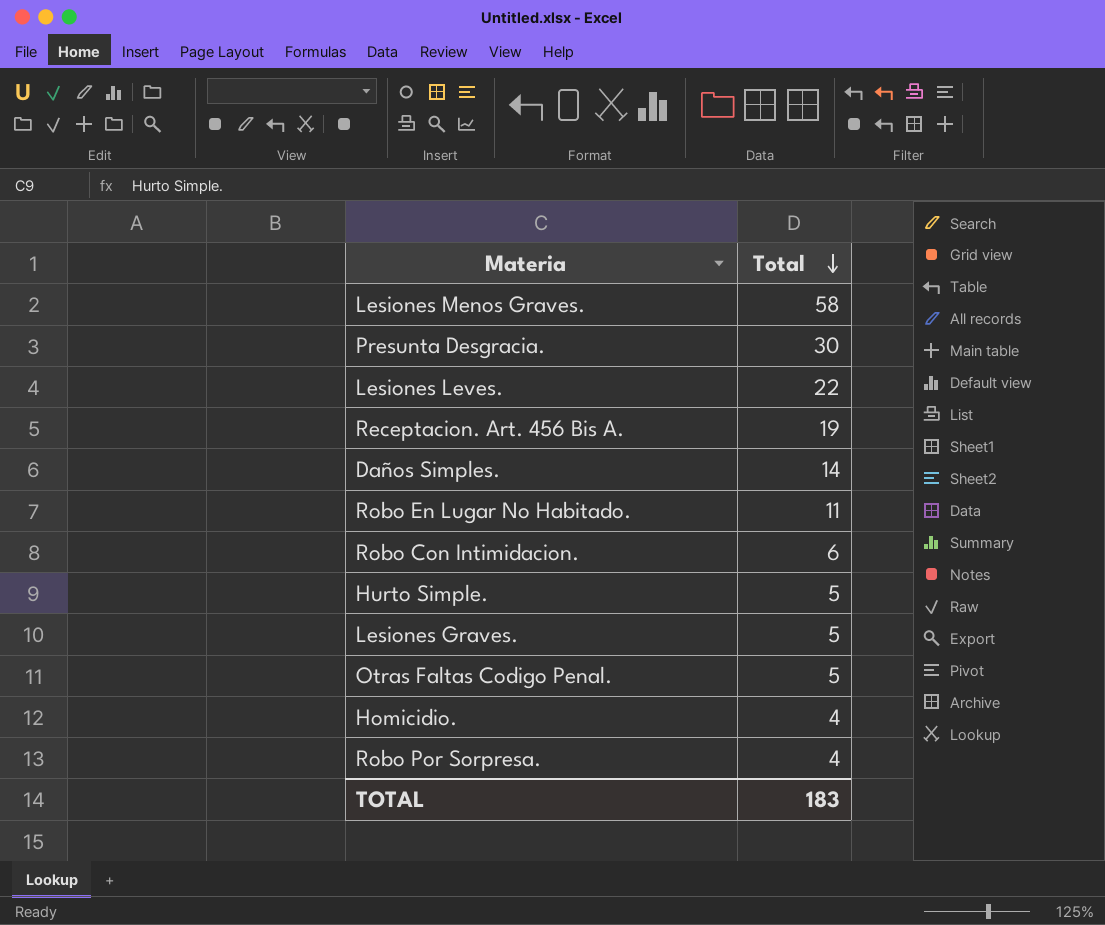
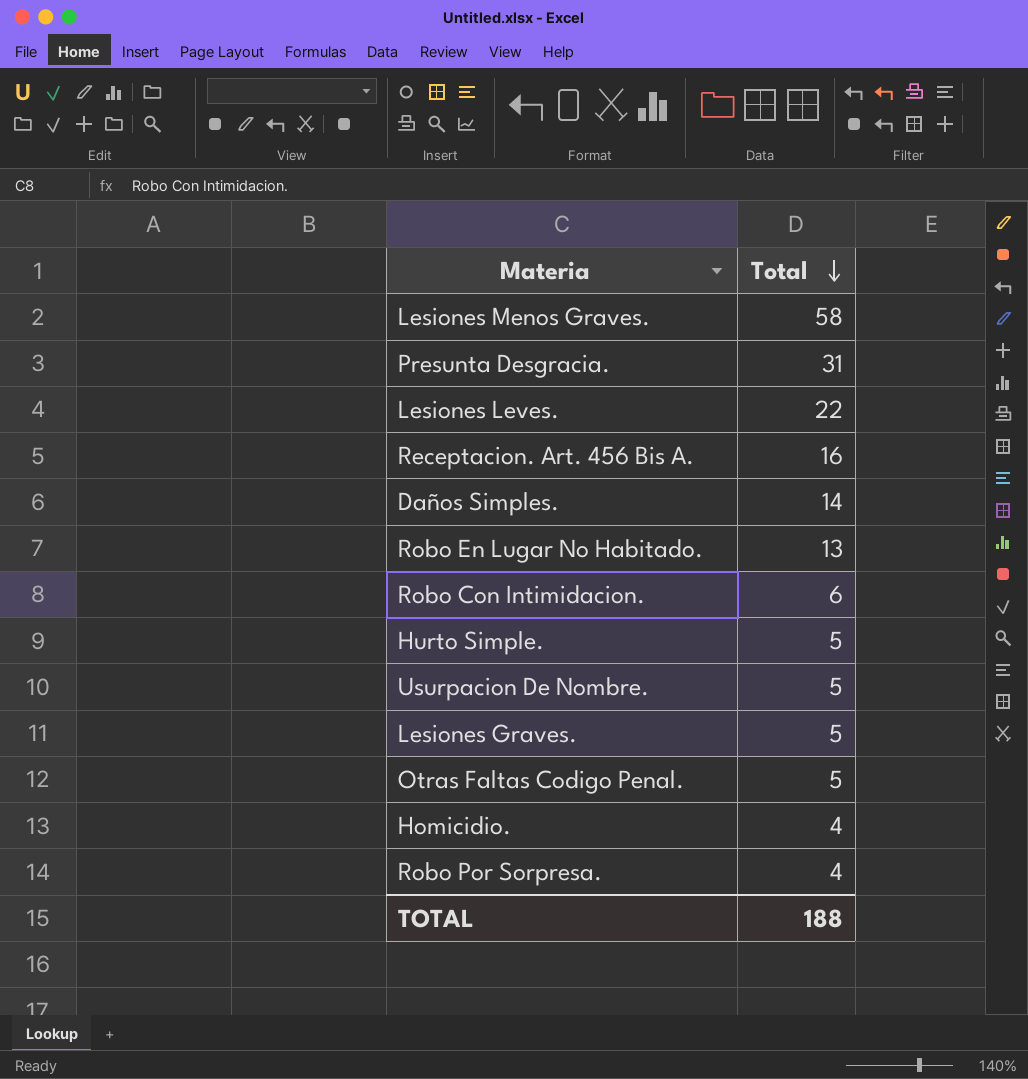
Presunta Desgracia. | Total: 30 -> 31
Receptacion. Art. 456 Bis A. | Total: 19 -> 16
Robo En Lugar No Habitado. | Total: 11 -> 13
row Usurpacion De Nombre.: none -> 5
TOTAL | Total: 183 -> 188

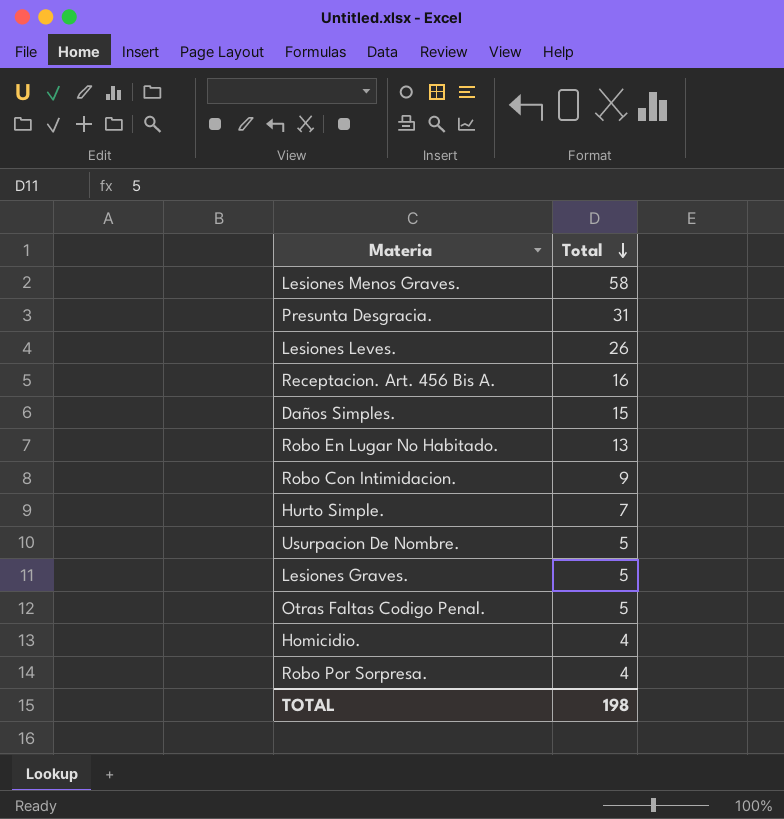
Lesiones Leves. | Total: 22 -> 26
Daños Simples. | Total: 14 -> 15
Robo Con Intimidacion. | Total: 6 -> 9
Hurto Simple. | Total: 5 -> 7
TOTAL | Total: 188 -> 198

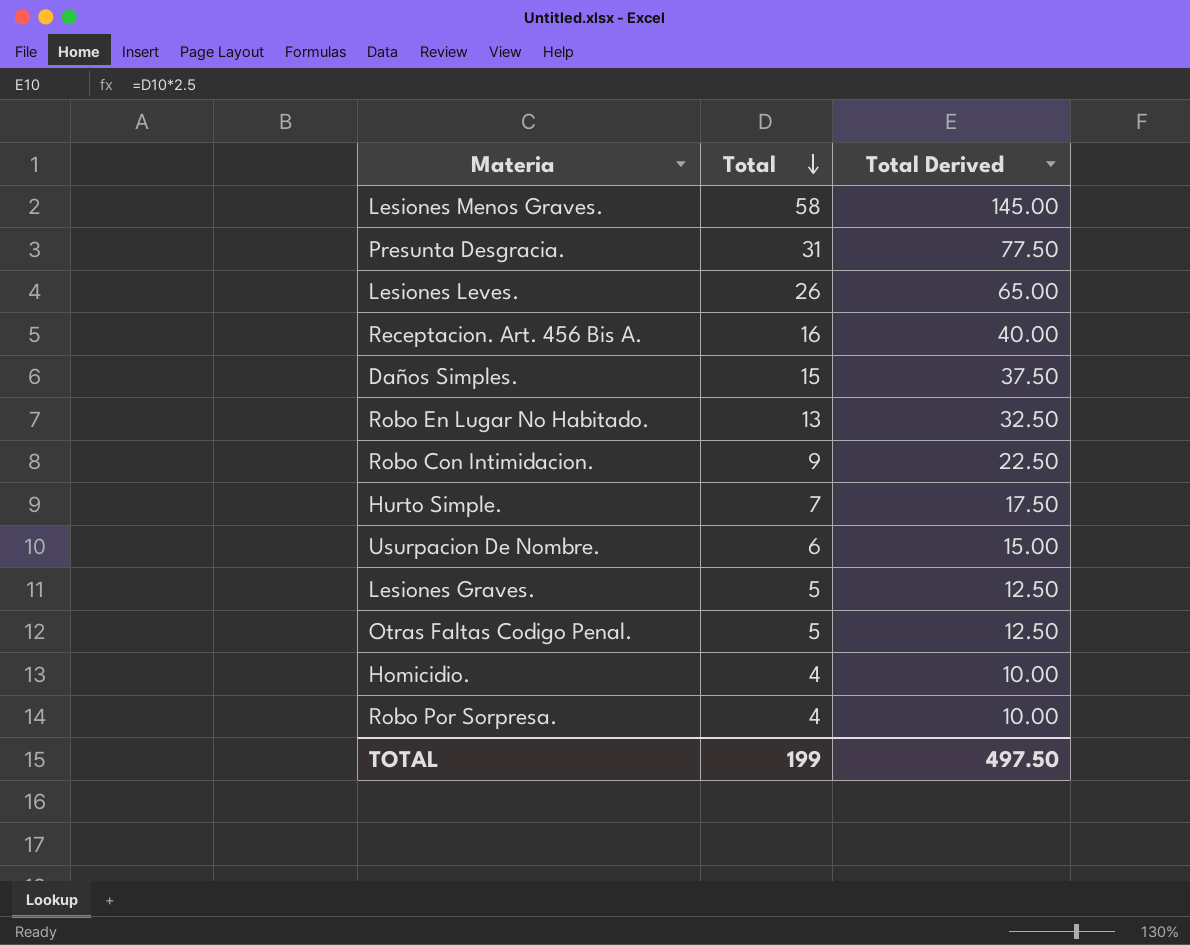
column Total Derived | formula: none -> [Total] * 2.5
Usurpacion De Nombre. | Total: 5 -> 6
TOTAL | Total: 198 -> 199

